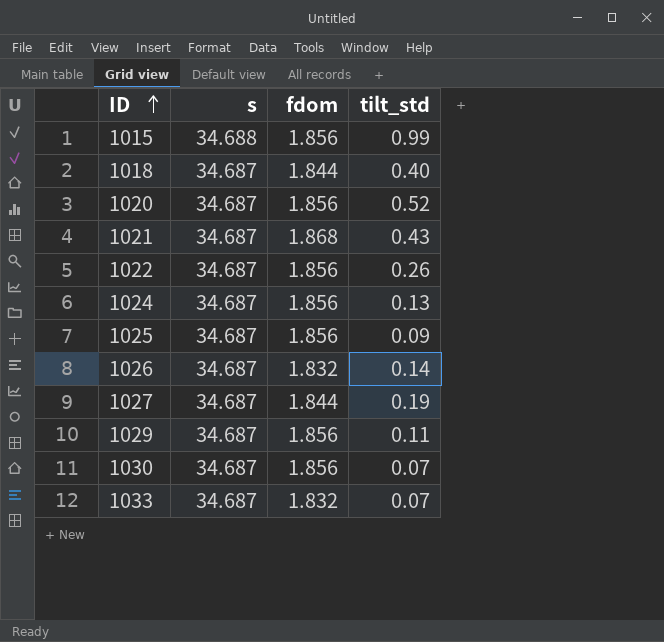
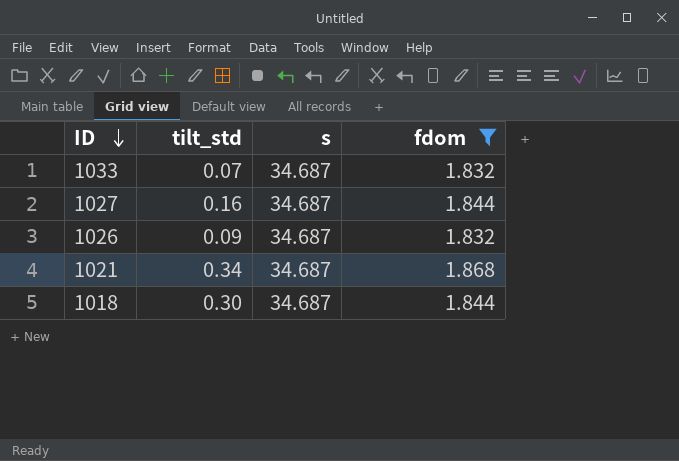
filter: none -> fdom != 1.856
row order: ID ascending -> ID descending
column tilt_std | position: 4 -> 2
1027 | tilt_std: 0.19 -> 0.16
1026 | tilt_std: 0.14 -> 0.09
1021 | tilt_std: 0.43 -> 0.34
1018 | tilt_std: 0.40 -> 0.30

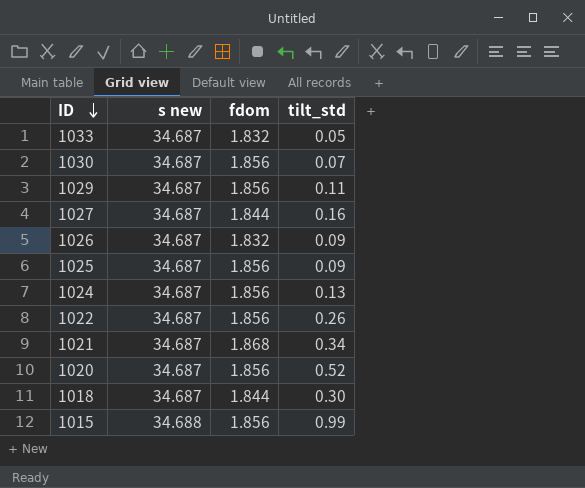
filter: fdom != 1.856 -> none
column name: s -> s new
column tilt_std | position: 2 -> 4
1033 | tilt_std: 0.07 -> 0.05

